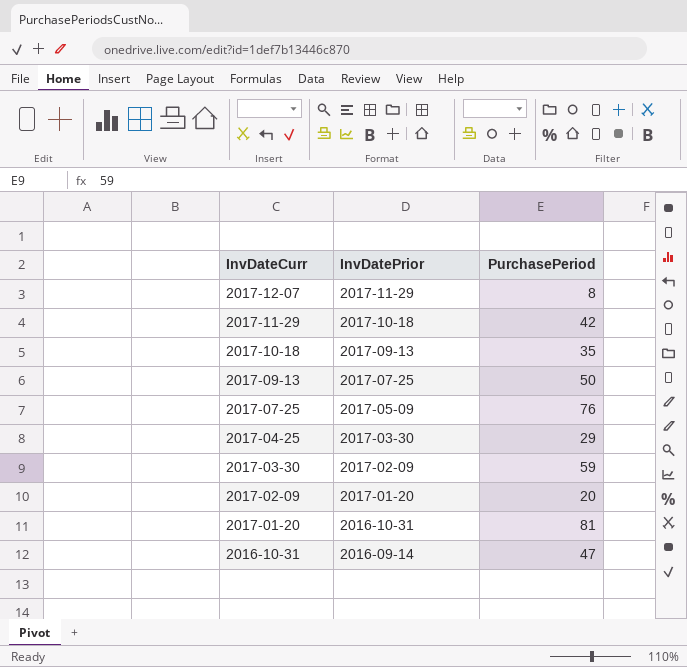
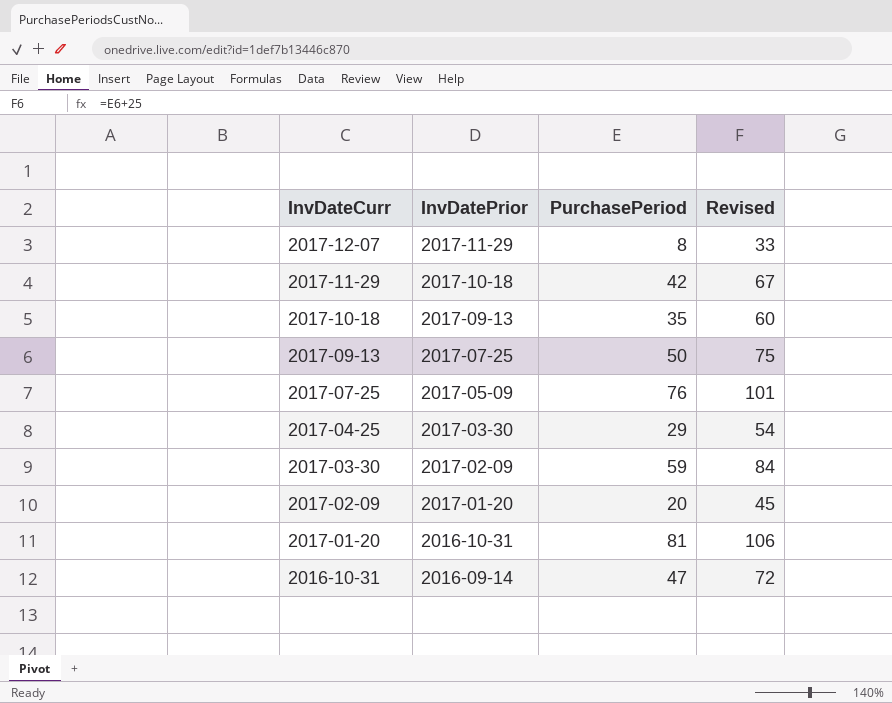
column Revised | formula: none -> [PurchasePeriod] + 25

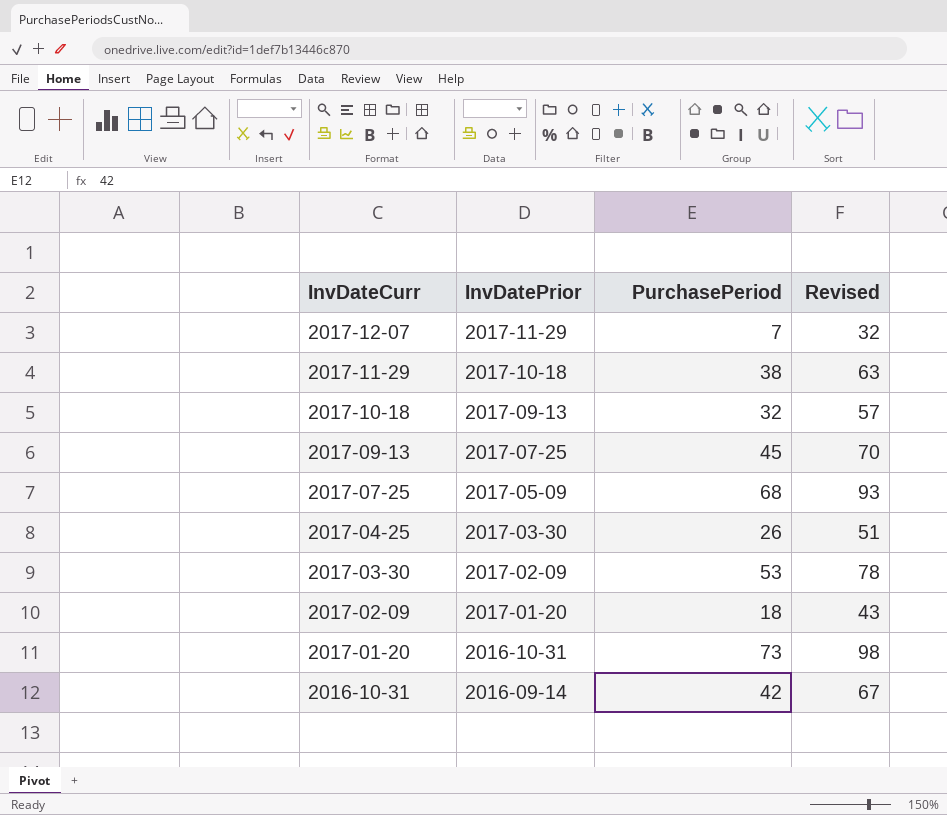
2017-12-07 | PurchasePeriod: 8 -> 7
2017-12-07 | Revised: 33 -> 32
2017-11-29 | PurchasePeriod: 42 -> 38
2017-11-29 | Revised: 67 -> 63
2017-10-18 | PurchasePeriod: 35 -> 32
2017-10-18 | Revised: 60 -> 57
2017-09-13 | PurchasePeriod: 50 -> 45
2017-09-13 | Revised: 75 -> 70
2017-07-25 | PurchasePeriod: 76 -> 68
2017-07-25 | Revised: 101 -> 93
2017-04-25 | PurchasePeriod: 29 -> 26
2017-04-25 | Revised: 54 -> 51
2017-03-30 | PurchasePeriod: 59 -> 53
2017-03-30 | Revised: 84 -> 78
2017-02-09 | PurchasePeriod: 20 -> 18
2017-02-09 | Revised: 45 -> 43
2017-01-20 | PurchasePeriod: 81 -> 73
2017-01-20 | Revised: 106 -> 98
2016-10-31 | PurchasePeriod: 47 -> 42
2016-10-31 | Revised: 72 -> 67

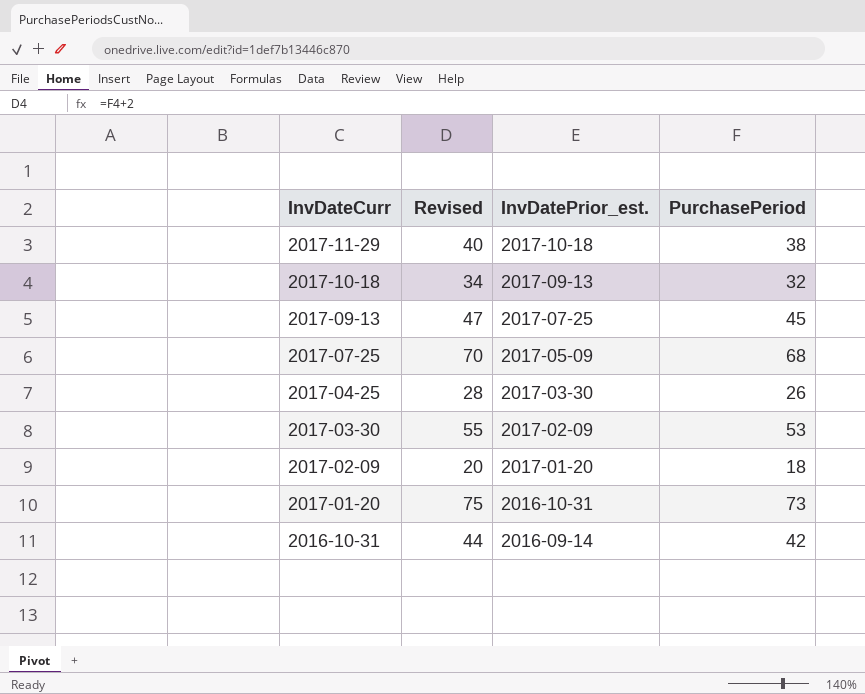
column Revised | formula: [PurchasePeriod] + 25 -> [PurchasePeriod] + 2
column Revised | position: 4 -> 2
column name: InvDatePrior -> InvDatePrior_est.
row 2017-12-07: 2017-11-29 | 7 | 32 -> none

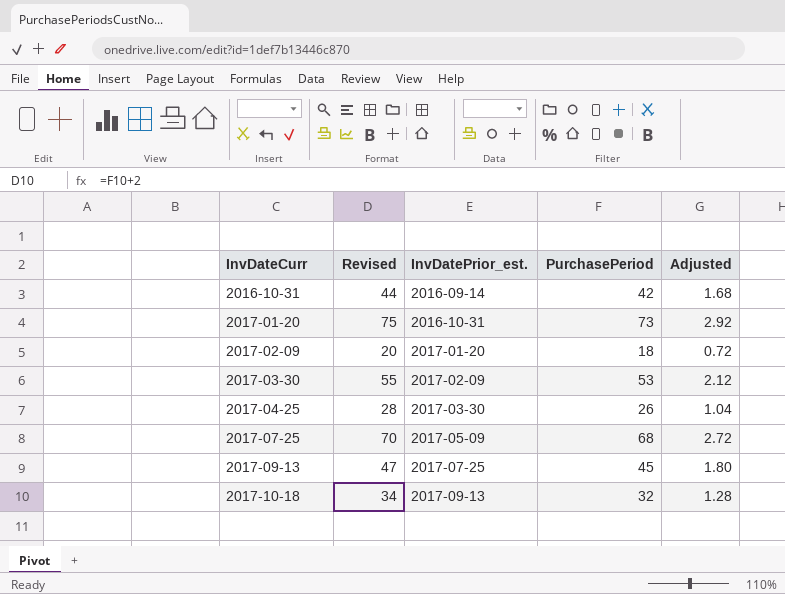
row order: InvDateCurr descending -> InvDateCurr ascending
column Adjusted | formula: none -> [PurchasePeriod] * 0.04
row 2017-11-29: 40 | 2017-10-18 | 38 -> none

